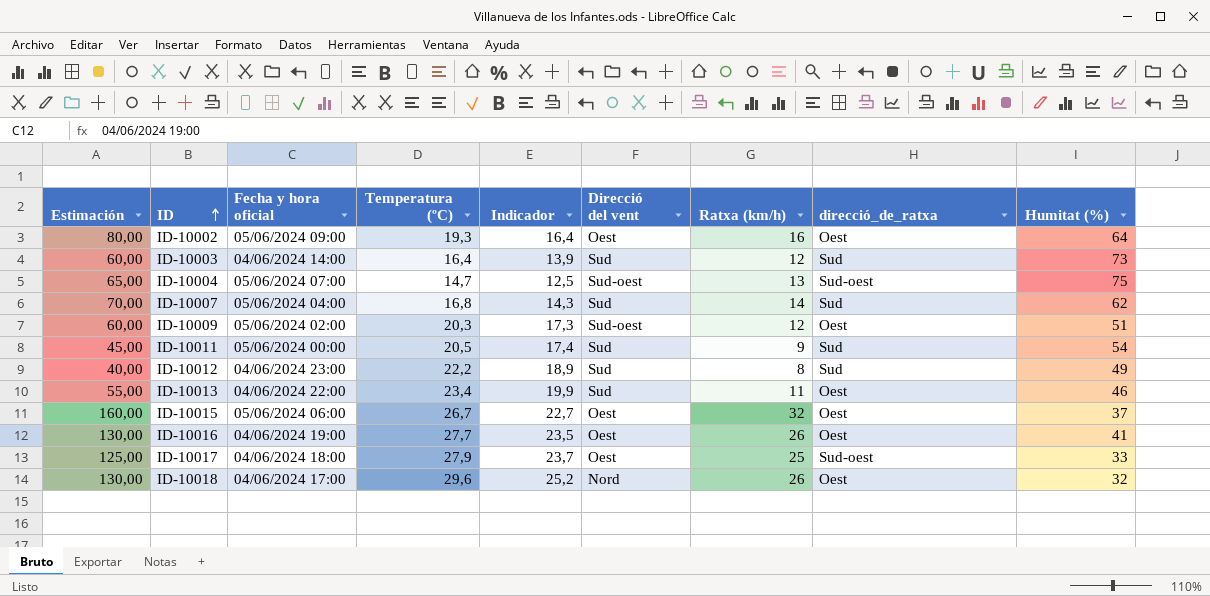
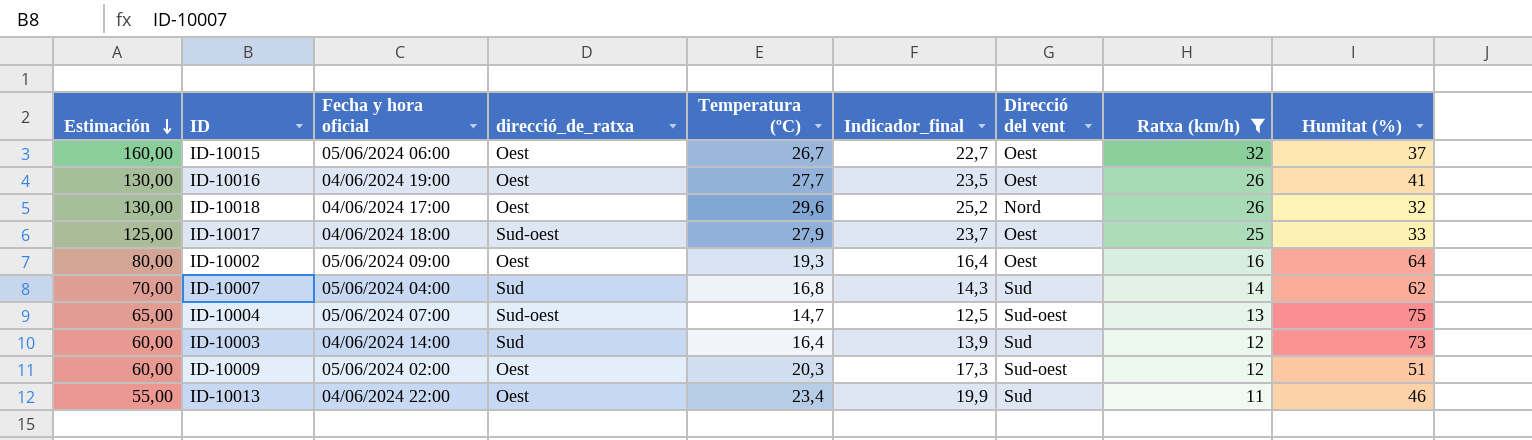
filter: none -> Ratxa (km/h) >= 11
row order: ID ascending -> Estimación descending
column direcció_de_ratxa | position: 8 -> 4
column name: Indicador -> Indicador_final

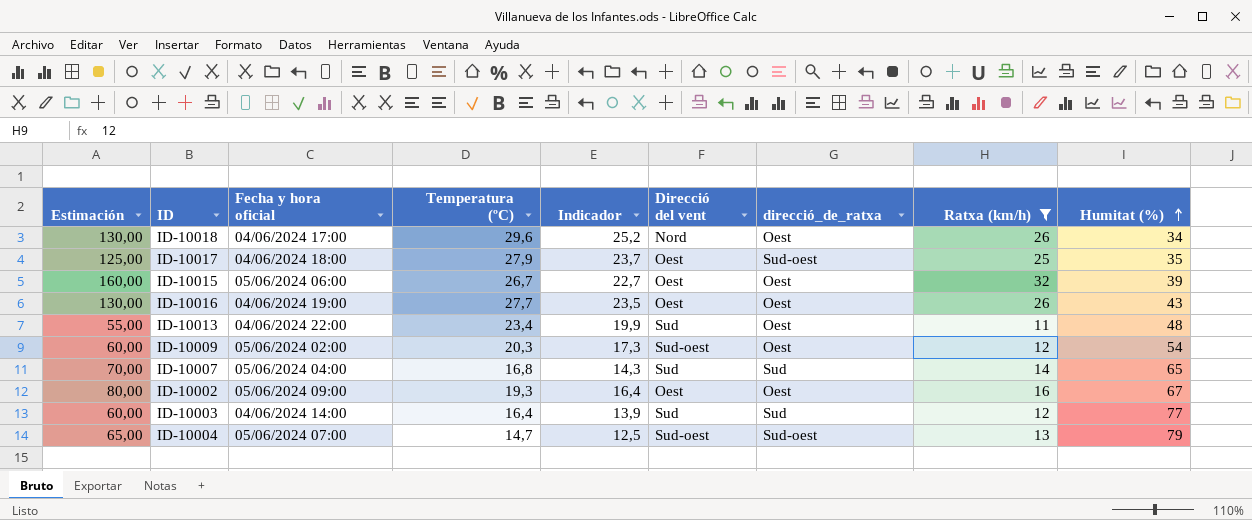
row order: Estimación descending -> Humitat (%) ascending
column name: Indicador_final -> Indicador
column direcció_de_ratxa | position: 4 -> 7
ID-10018 | Humitat (%): 32 -> 34
ID-10017 | Humitat (%): 33 -> 35
ID-10015 | Humitat (%): 37 -> 39
ID-10016 | Humitat (%): 41 -> 43
ID-10013 | Humitat (%): 46 -> 48
ID-10009 | Humitat (%): 51 -> 54
ID-10007 | Humitat (%): 62 -> 65
ID-10002 | Humitat (%): 64 -> 67
ID-10003 | Humitat (%): 73 -> 77
ID-10004 | Humitat (%): 75 -> 79

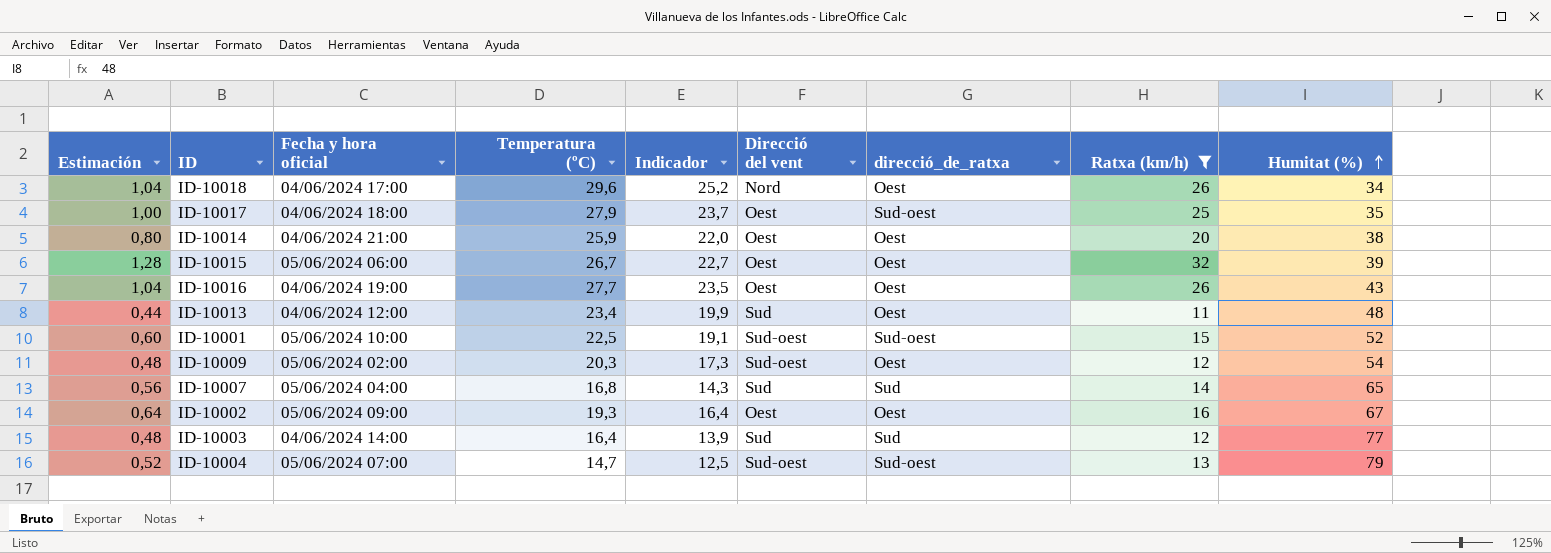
column Estimación | formula: [Ratxa (km/h)] * 5 -> [Ratxa (km/h)] * 0,04
row ID-10014: none -> 0,80 | 04/06/2024 21:00 | 25,9 | 22,0 | Oest | Oest | 20 | 38
ID-10013 | Fecha y hora oficial: 04/06/2024 22:00 -> 04/06/2024 12:00
row ID-10001: none -> 0,60 | 05/06/2024 10:00 | 22,5 | 19,1 | Sud-oest | Sud-oest | 15 | 52

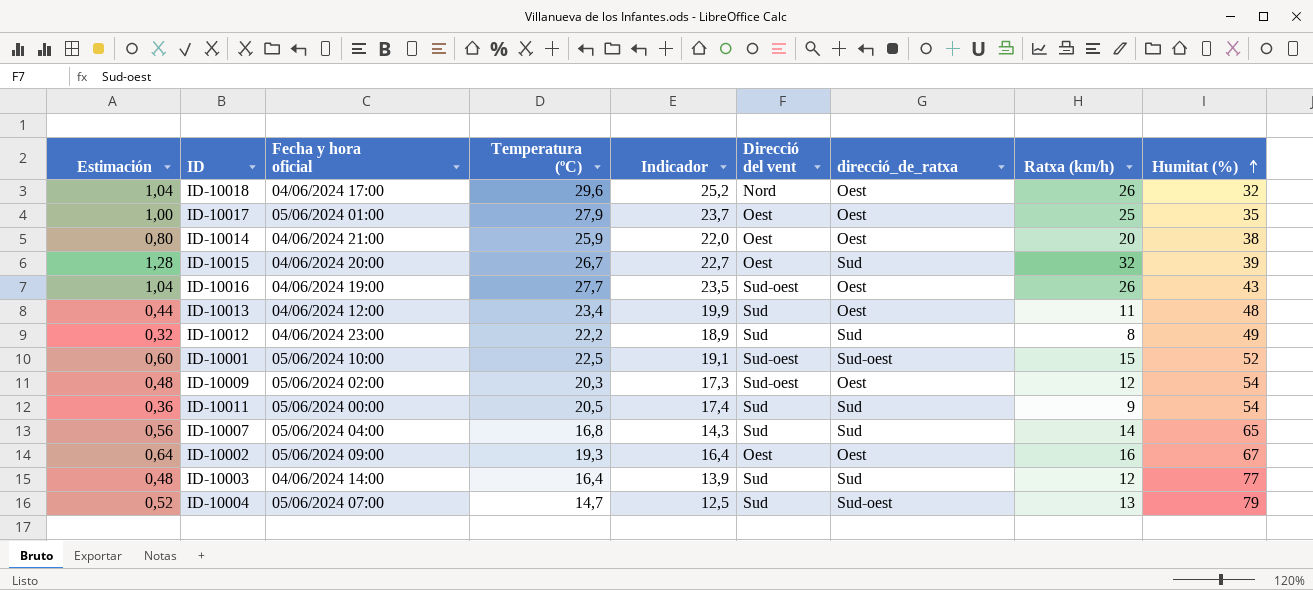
filter: Ratxa (km/h) >= 11 -> none
ID-10018 | Humitat (%): 34 -> 32
ID-10017 | Fecha y hora oficial: 04/06/2024 18:00 -> 05/06/2024 01:00
ID-10017 | direcció_de_ratxa: Sud-oest -> Oest
ID-10015 | Fecha y hora oficial: 05/06/2024 06:00 -> 04/06/2024 20:00
ID-10015 | direcció_de_ratxa: Oest -> Sud
ID-10016 | Direcció del vent: Oest -> Sud-oest
ID-10004 | Direcció del vent: Sud-oest -> Sud

